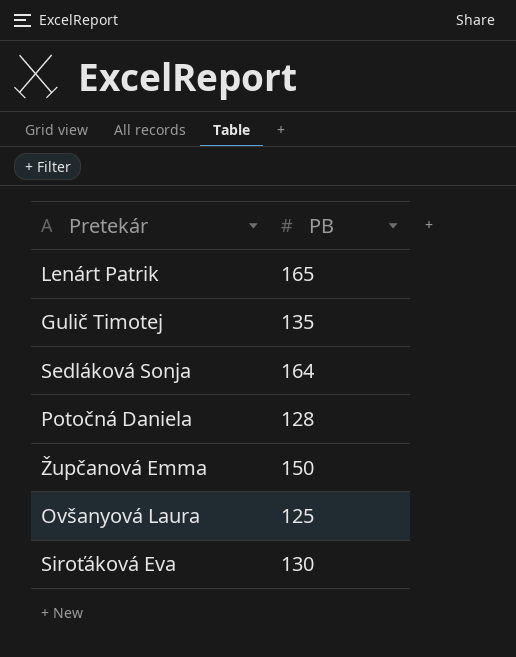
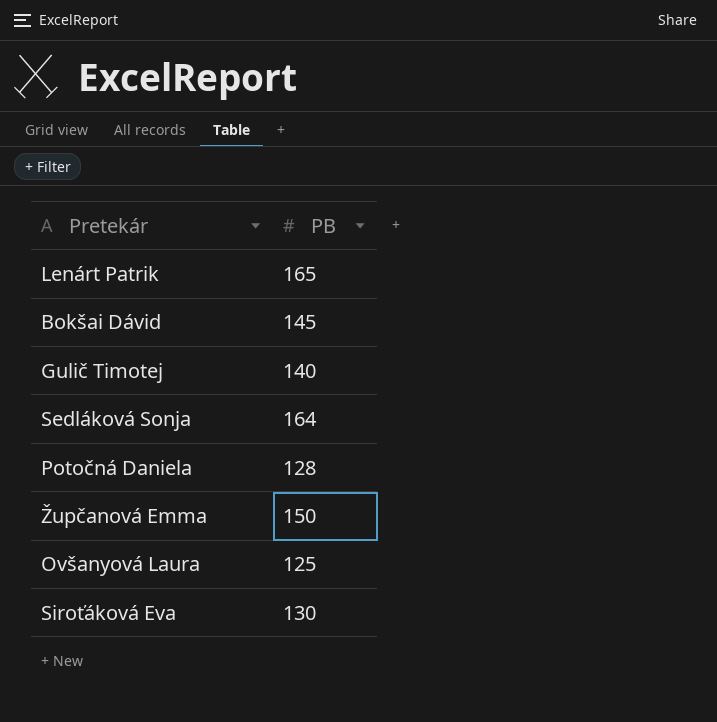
row Bokšai Dávid: none -> 145
Gulič Timotej | PB: 135 -> 140

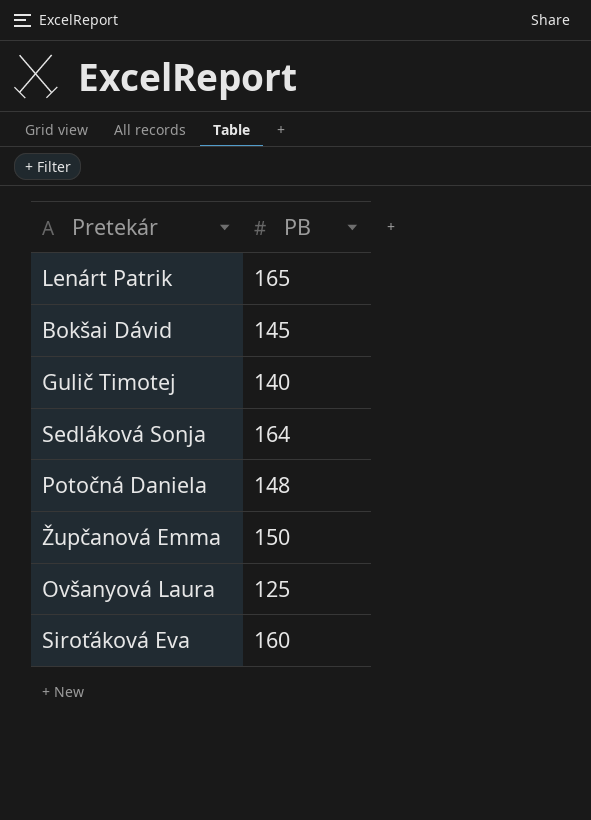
Potočná Daniela | PB: 128 -> 148
Siroťáková Eva | PB: 130 -> 160

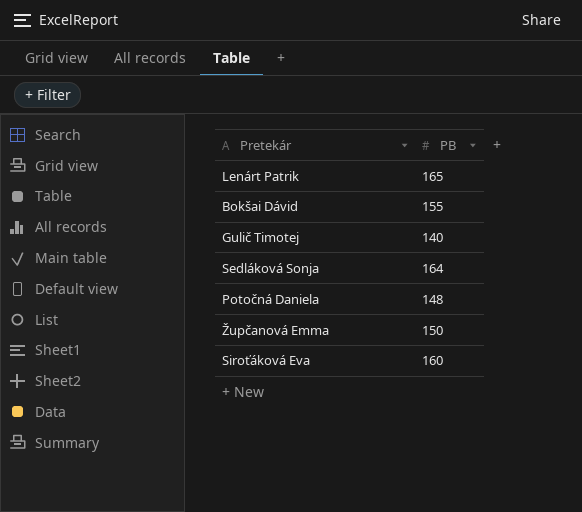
row Ovšanyová Laura: 125 -> none
Bokšai Dávid | PB: 145 -> 155

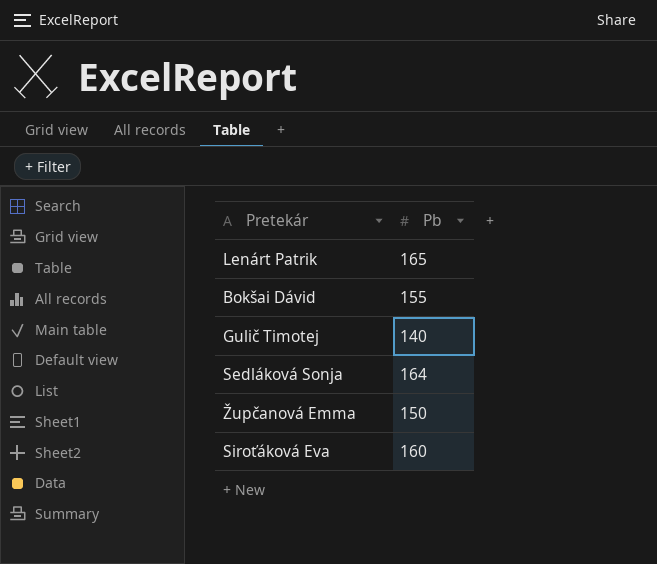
column name: PB -> Pb
row Potočná Daniela: 148 -> none

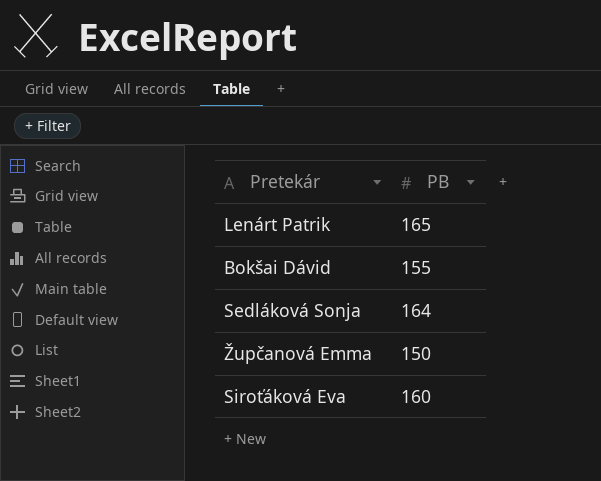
column name: Pb -> PB
row Gulič Timotej: 140 -> none

